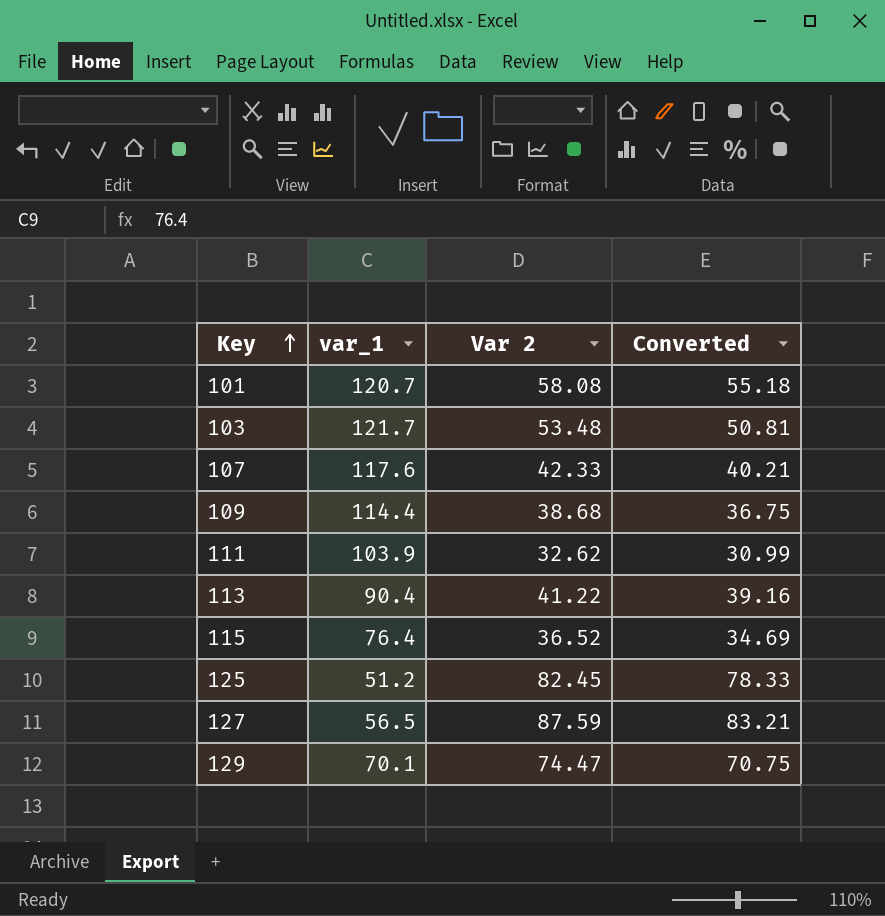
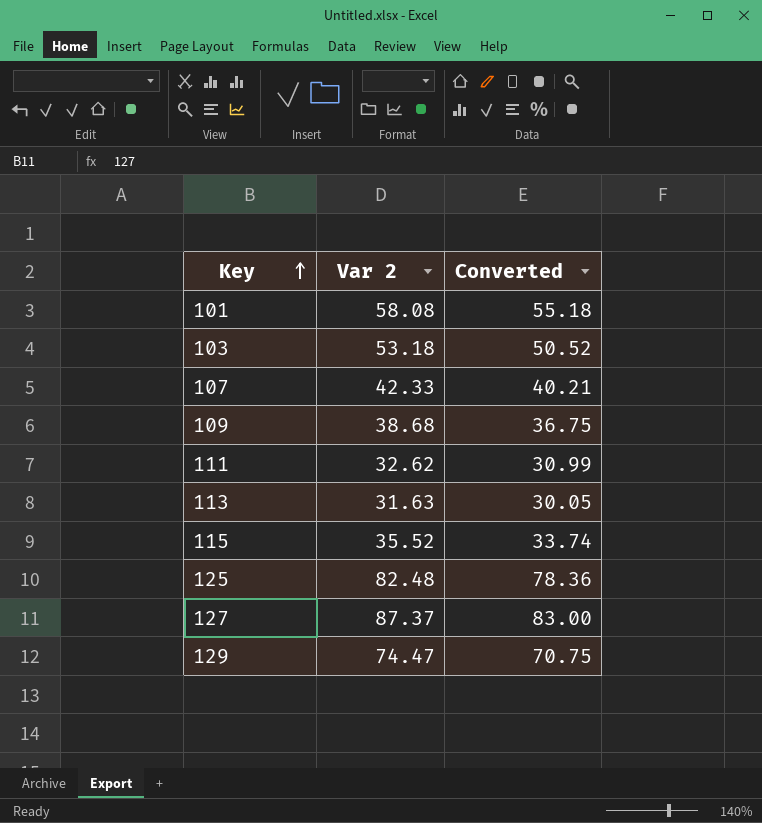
column var_1 | position: 2 -> none
103 | Var 2: 53.48 -> 53.18
103 | Converted: 50.81 -> 50.52
113 | Var 2: 41.22 -> 31.63
113 | Converted: 39.16 -> 30.05
115 | Var 2: 36.52 -> 35.52
115 | Converted: 34.69 -> 33.74
125 | Var 2: 82.45 -> 82.48
125 | Converted: 78.33 -> 78.36
127 | Var 2: 87.59 -> 87.37
127 | Converted: 83.21 -> 83.00

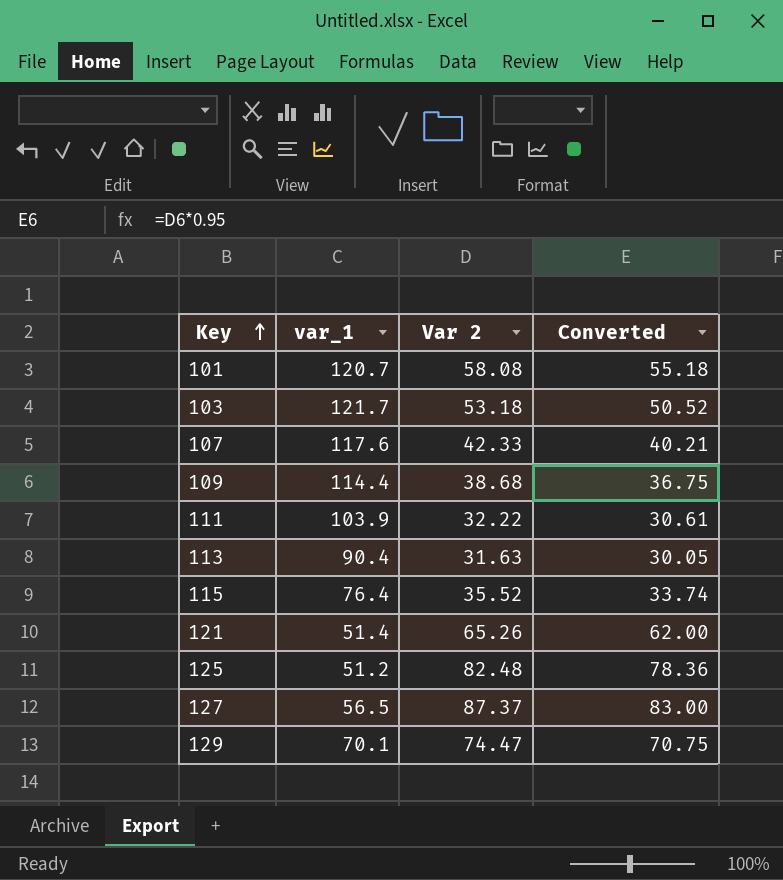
column var_1 | position: none -> 2
111 | Var 2: 32.62 -> 32.22
111 | Converted: 30.99 -> 30.61
row 121: none -> 51.4 | 65.26 | 62.00

